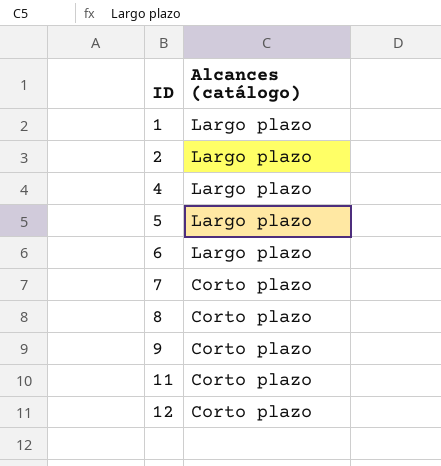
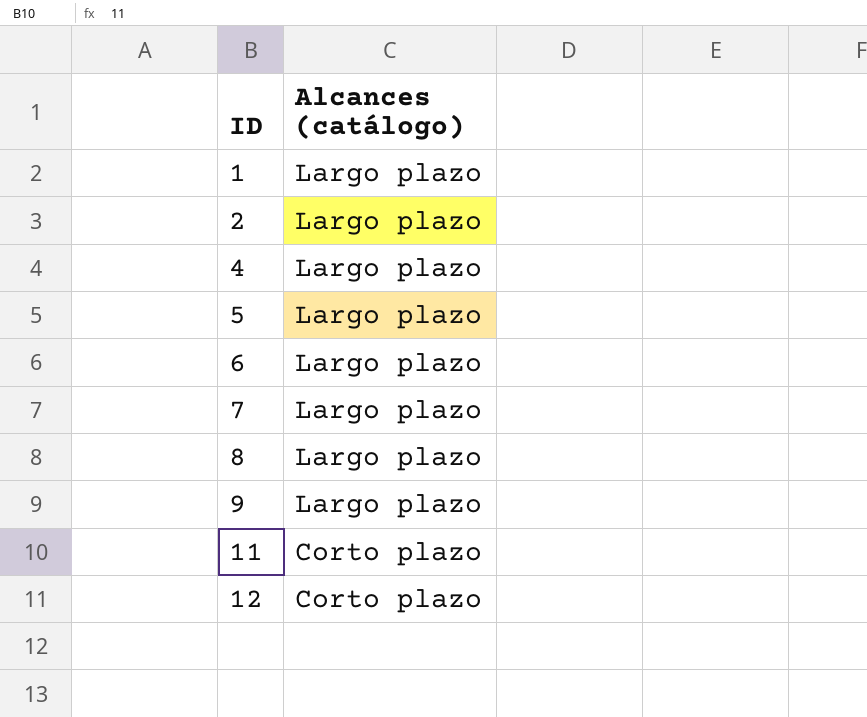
7 | Alcances (catálogo): Corto plazo -> Largo plazo
8 | Alcances (catálogo): Corto plazo -> Largo plazo
9 | Alcances (catálogo): Corto plazo -> Largo plazo

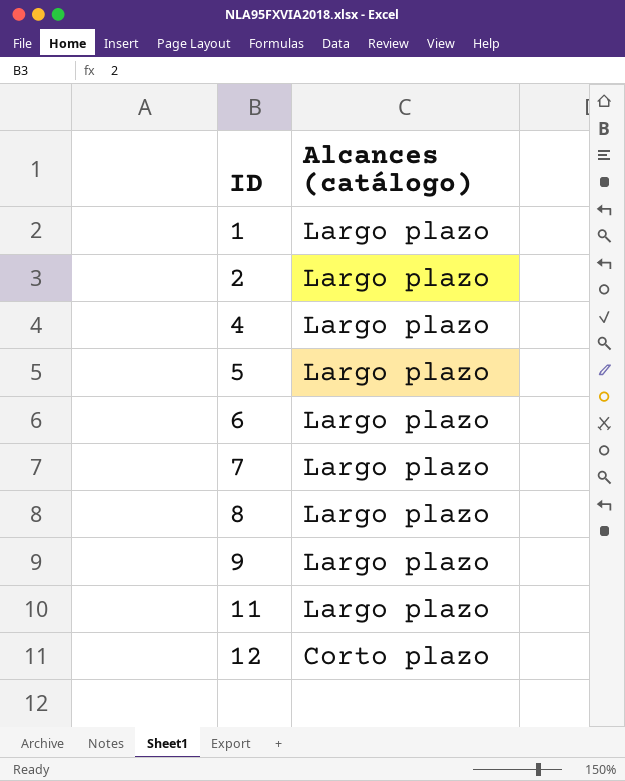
11 | Alcances (catálogo): Corto plazo -> Largo plazo

